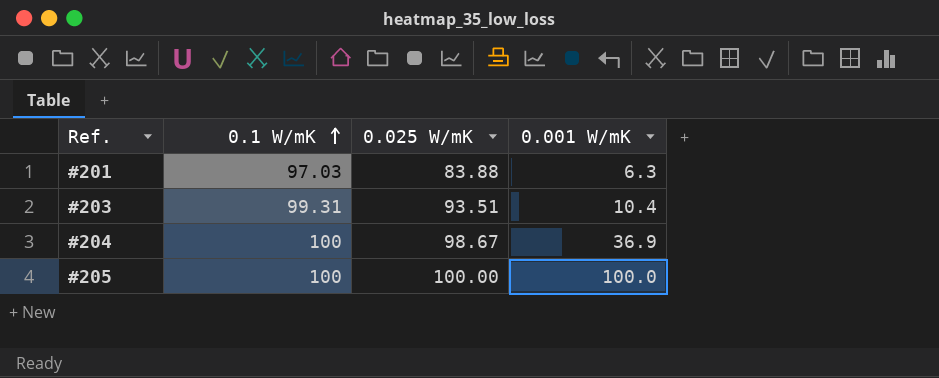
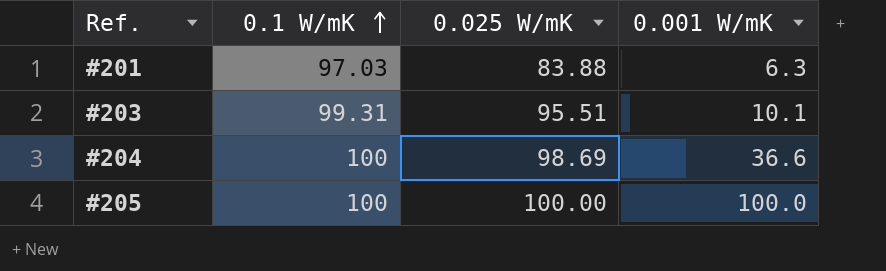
#203 | 0.025 W/mK: 93.51 -> 95.51
#203 | 0.001 W/mK: 10.4 -> 10.1
#204 | 0.025 W/mK: 98.67 -> 98.69
#204 | 0.001 W/mK: 36.9 -> 36.6

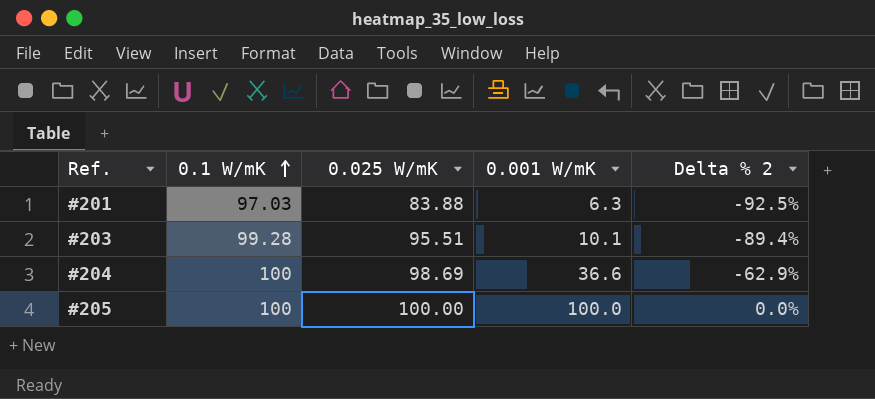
column Delta % 2 | formula: none -> ([0.001 W/mK] - [0.025 W/mK]) / [0.025 W/mK]
#203 | 0.1 W/mK: 99.31 -> 99.28

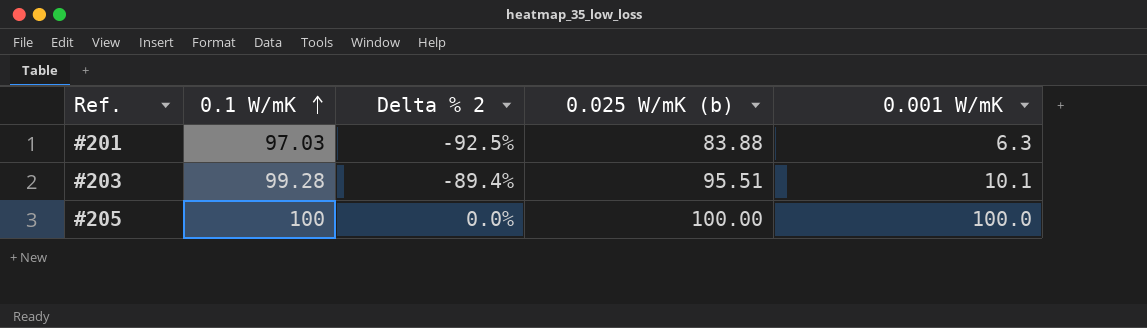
column Delta % 2 | position: 5 -> 3
column name: 0.025 W/mK -> 0.025 W/mK (b)
row #204: 100 | 98.69 | 36.6 | -62.9% -> none

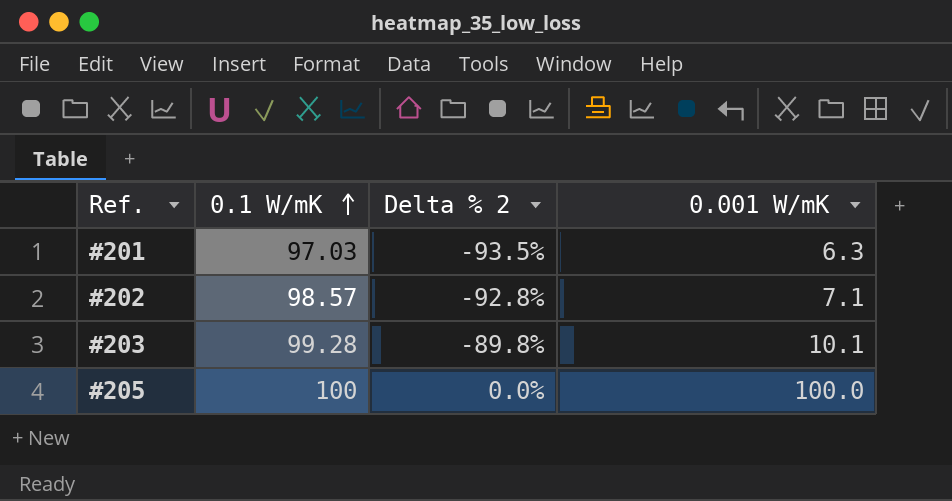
column 0.025 W/mK (b) | position: 4 -> none
column Delta % 2 | formula: ([0.001 W/mK] - [0.025 W/mK (b)]) / [0.025 W/mK (b)] -> ([0.001 W/mK] - [0.1 W/mK]) / [0.1 W/mK]
row #202: none -> 98.57 | -92.8% | 7.1

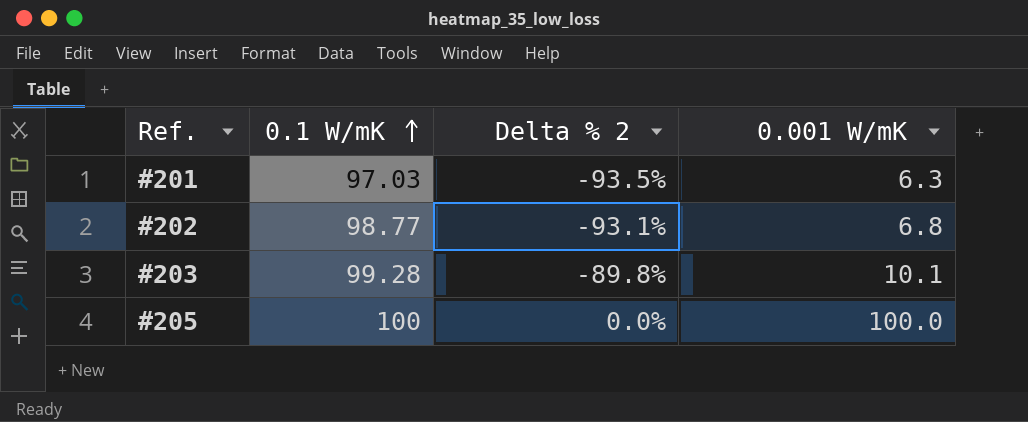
#202 | 0.1 W/mK: 98.57 -> 98.77
#202 | Delta % 2: -92.8% -> -93.1%
#202 | 0.001 W/mK: 7.1 -> 6.8

